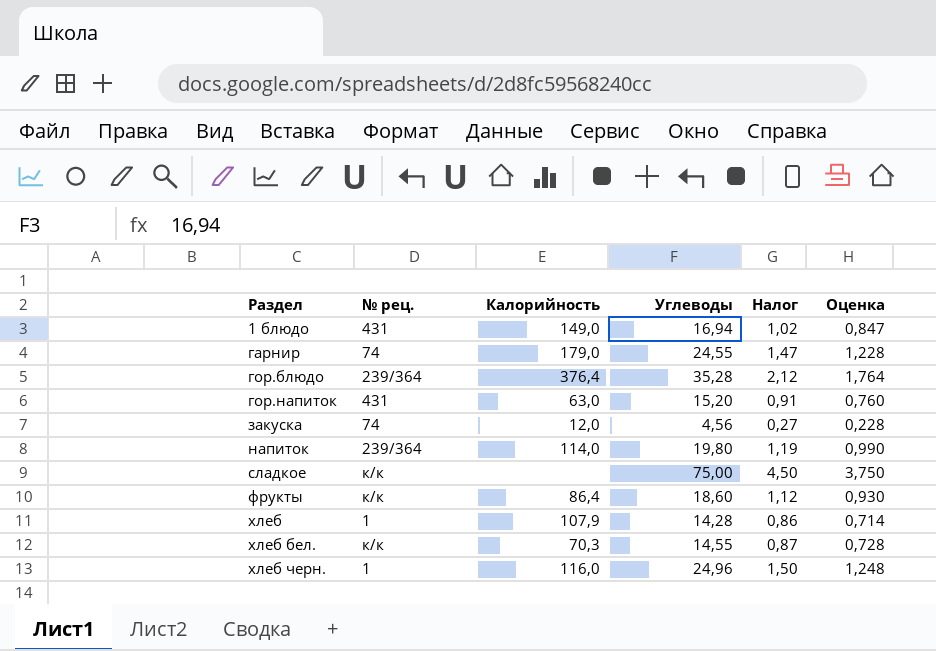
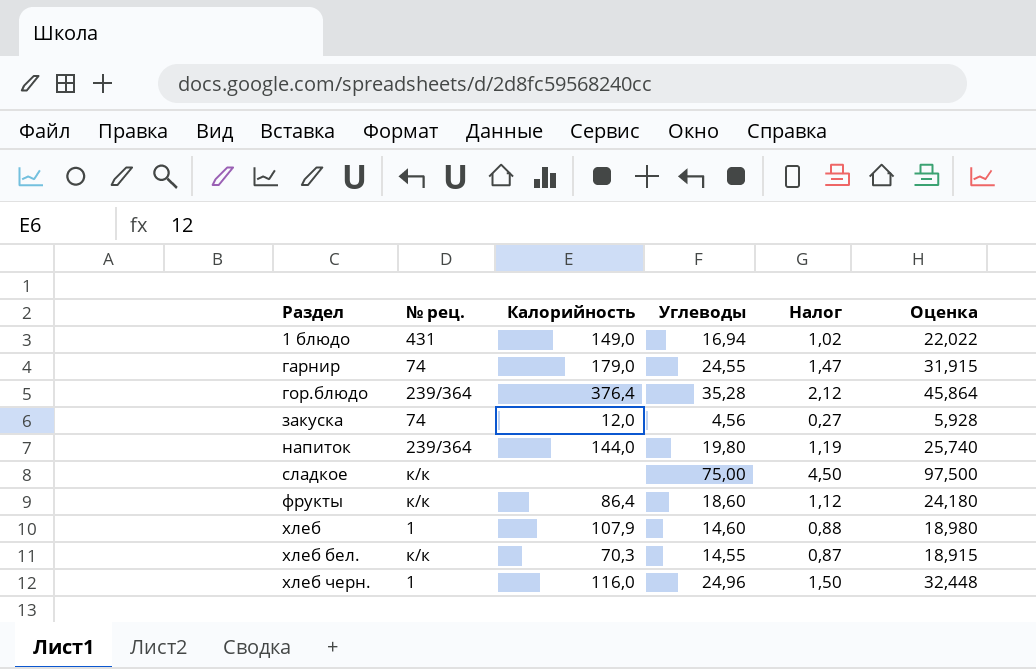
column Оценка | formula: [Углеводы] * 0,05 -> [Углеводы] * 1,3
row гор.напиток: 431 | 63,0 | 15,20 | 0,91 | 0,760 -> none
напиток | Калорийность: 114,0 -> 144,0
хлеб | Углеводы: 14,28 -> 14,60
хлеб | Налог: 0,86 -> 0,88

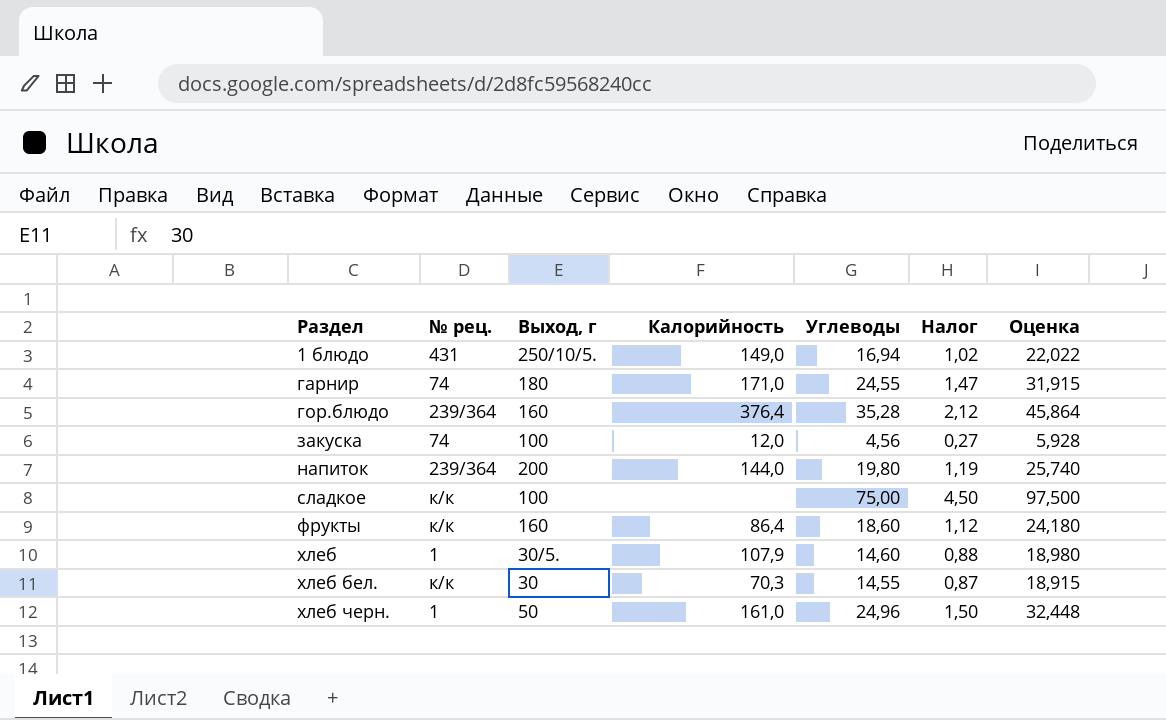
column Выход, г | position: none -> 3
гарнир | Калорийность: 179,0 -> 171,0
хлеб черн. | Калорийность: 116,0 -> 161,0

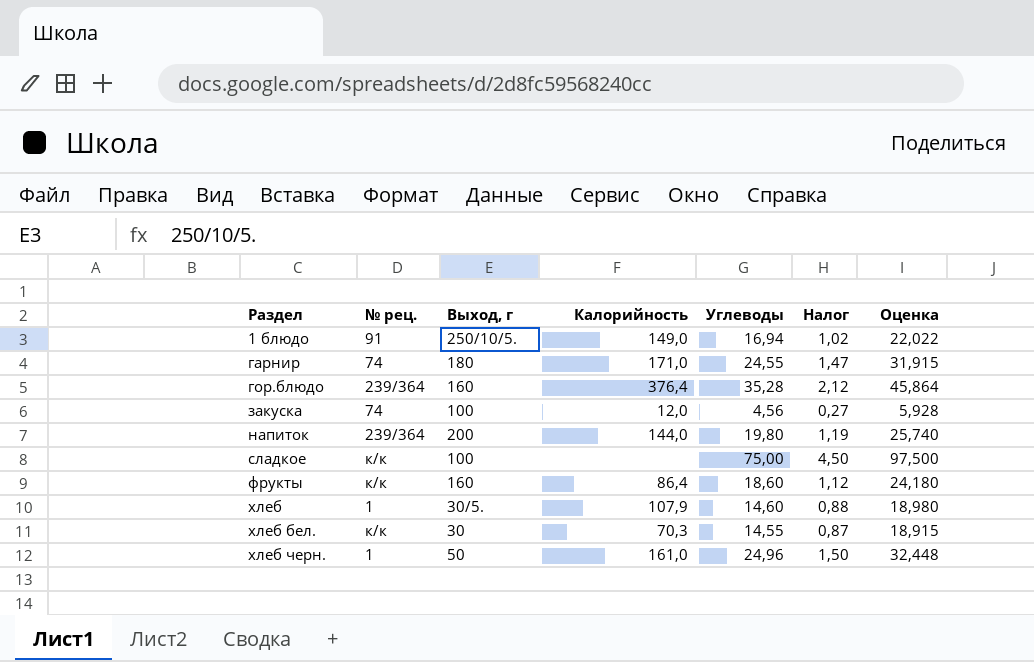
1 блюдо | № рец.: 431 -> 91

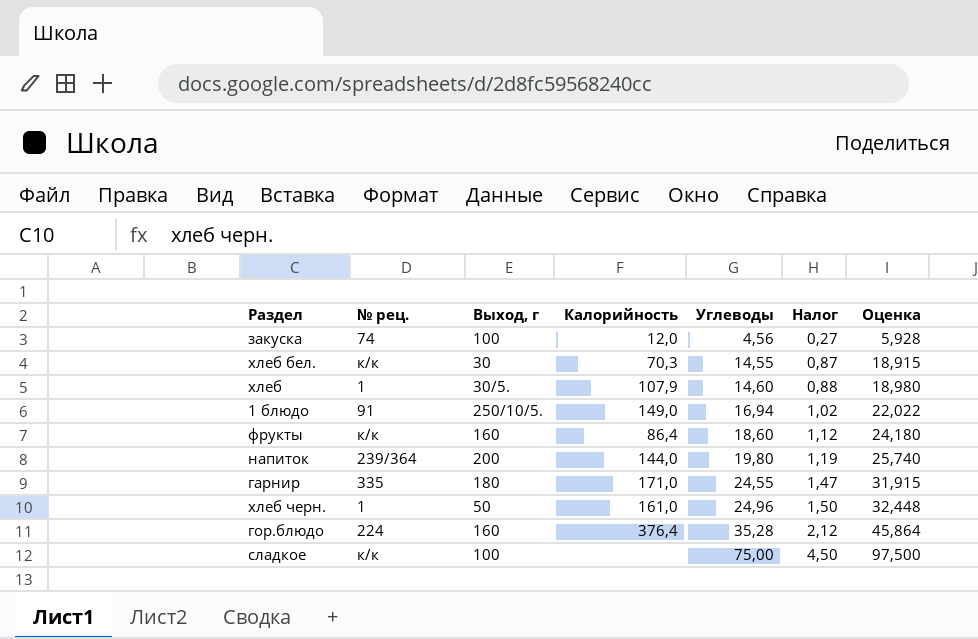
row order: Раздел ascending -> Углеводы ascending
гарнир | № рец.: 74 -> 335
гор.блюдо | № рец.: 239/364 -> 224

